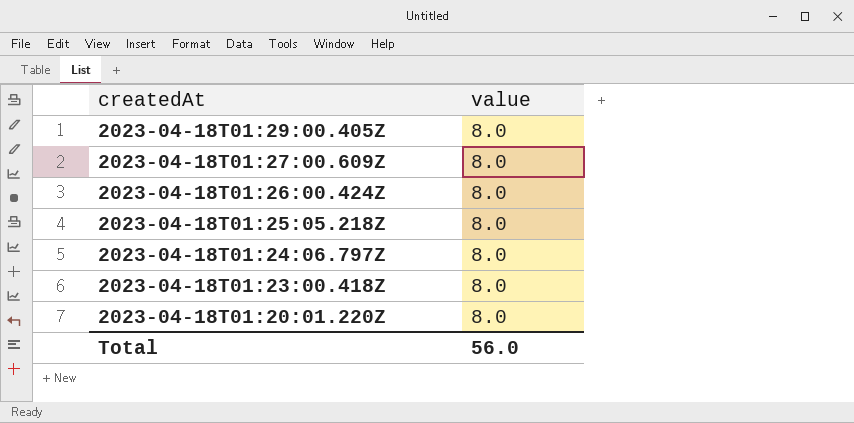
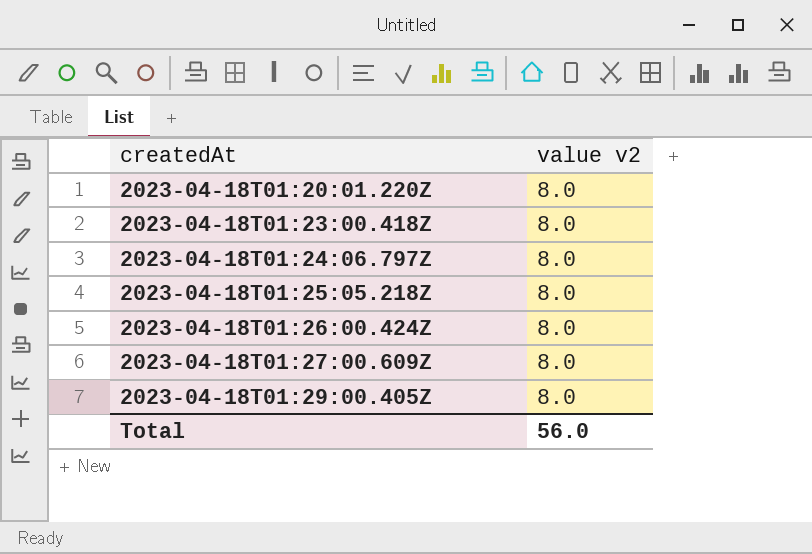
row order: createdAt descending -> createdAt ascending
column name: value -> value v2

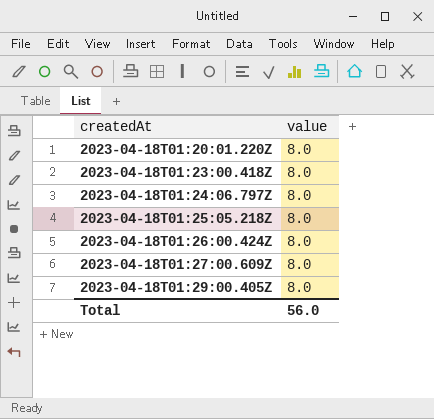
column name: value v2 -> value

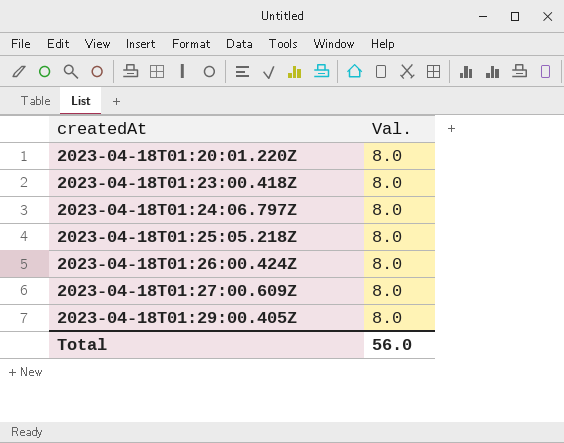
column name: value -> Val.

